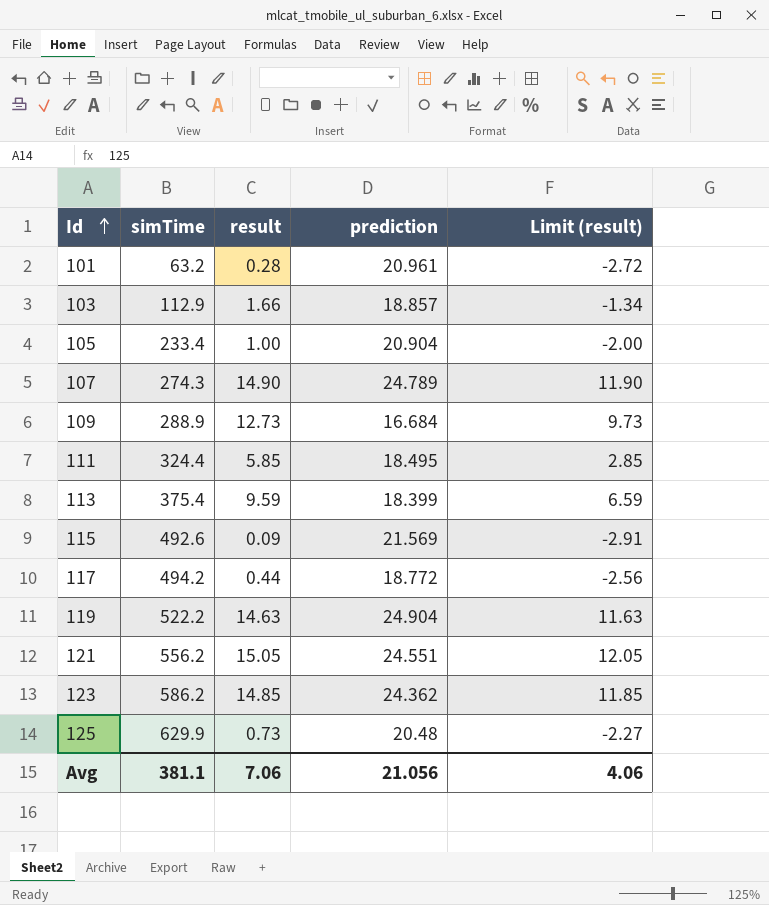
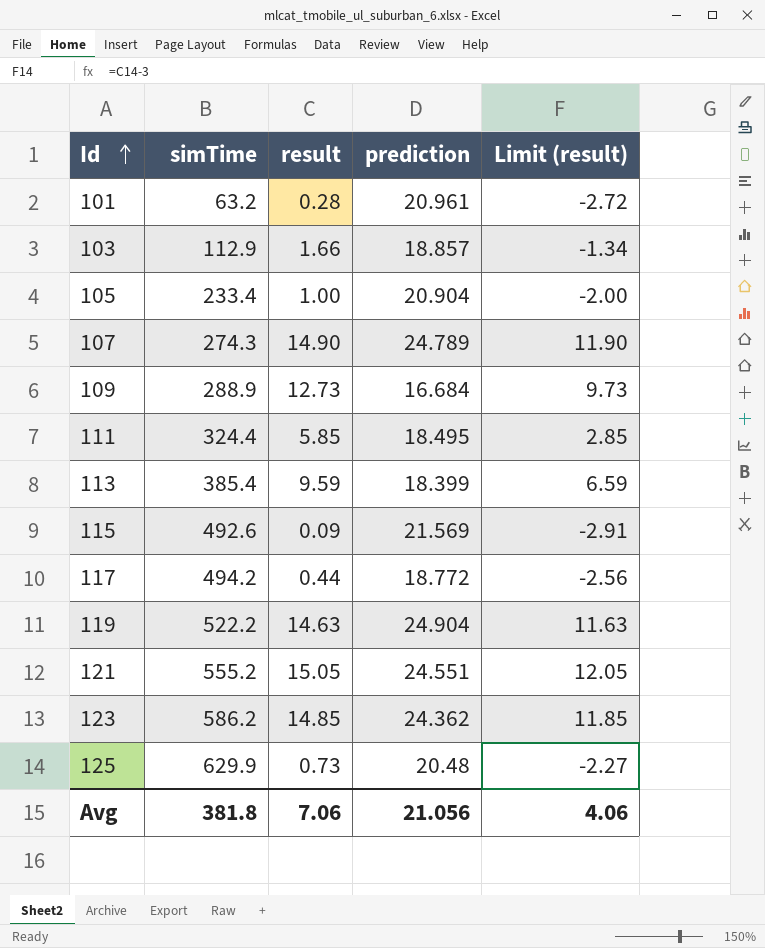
113 | simTime: 375.4 -> 385.4
121 | simTime: 556.2 -> 555.2
Avg | simTime: 381.1 -> 381.8

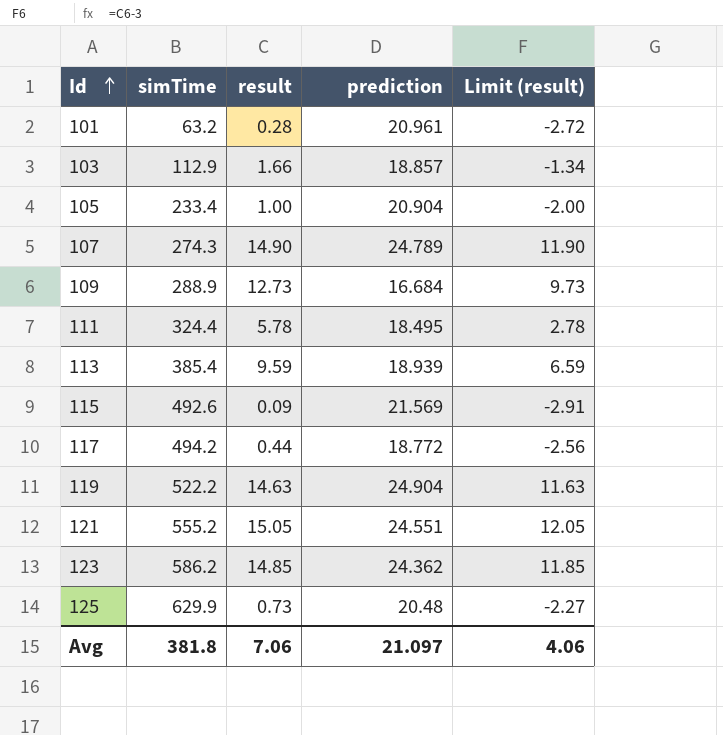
111 | result: 5.85 -> 5.78
111 | Limit (result): 2.85 -> 2.78
113 | prediction: 18.399 -> 18.939
Avg | prediction: 21.056 -> 21.097

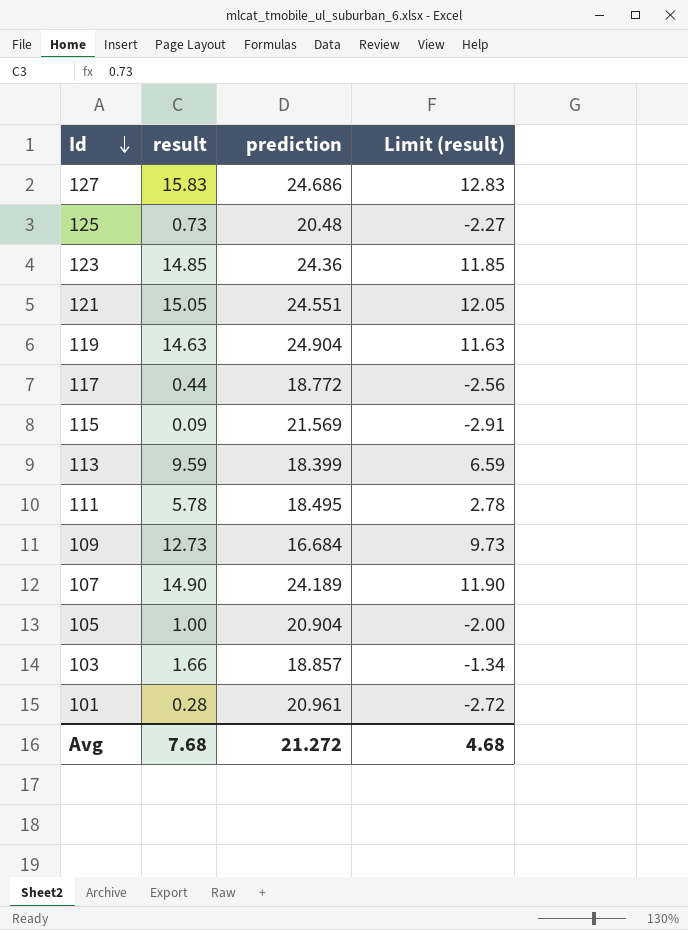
row order: Id ascending -> Id descending
column simTime | position: 2 -> none
row 127: none -> 15.83 | 24.686 | 12.83
123 | prediction: 24.362 -> 24.36
113 | prediction: 18.939 -> 18.399
107 | prediction: 24.789 -> 24.189
Avg | result: 7.06 -> 7.68
Avg | prediction: 21.097 -> 21.272
Avg | Limit (result): 4.06 -> 4.68

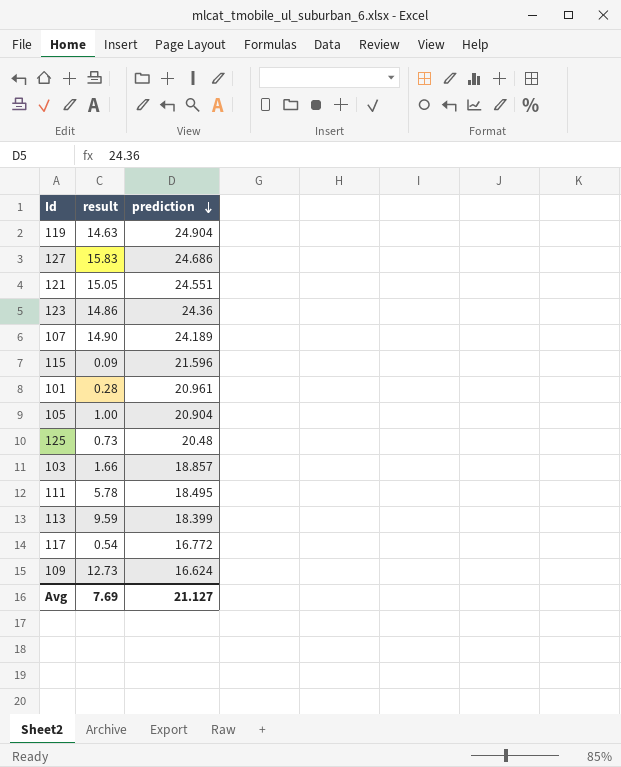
row order: Id descending -> prediction descending
column Limit (result) | formula: [result] - 3 -> none
123 | result: 14.85 -> 14.86
115 | prediction: 21.569 -> 21.596
117 | result: 0.44 -> 0.54
117 | prediction: 18.772 -> 16.772
109 | prediction: 16.684 -> 16.624
Avg | result: 7.68 -> 7.69
Avg | prediction: 21.272 -> 21.127

